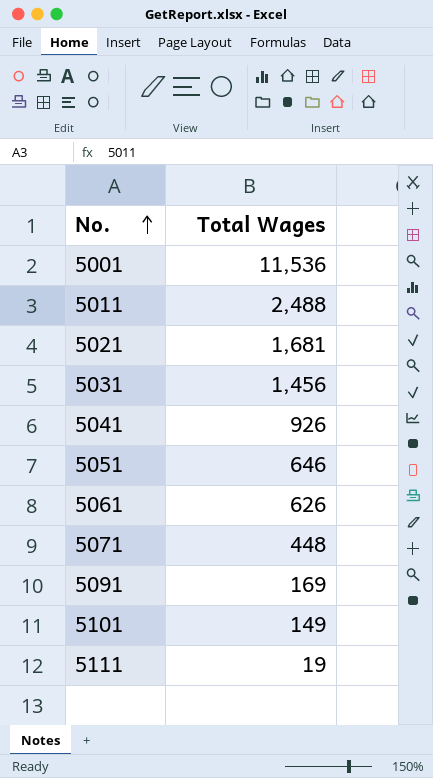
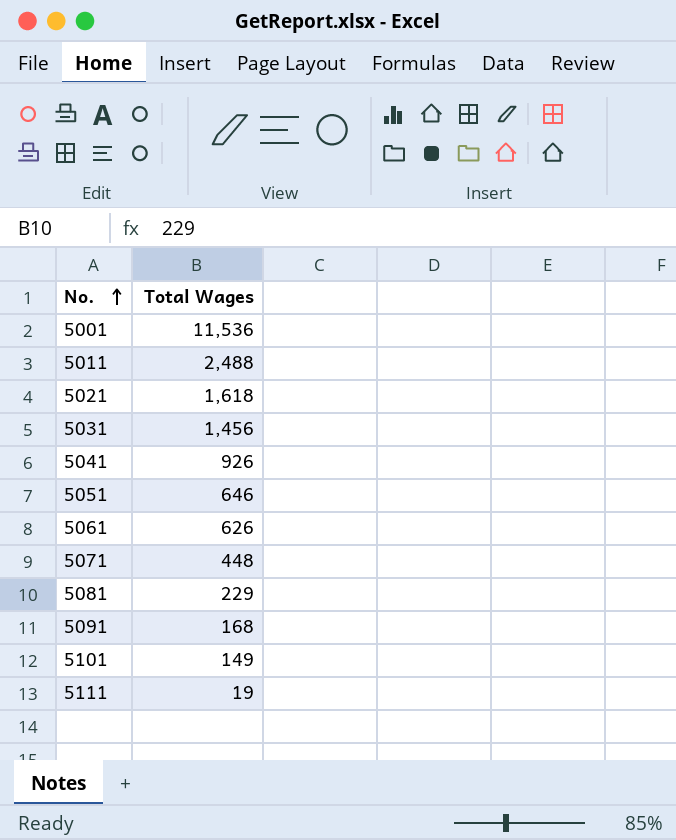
5021 | Total Wages: 1,681 -> 1,618
row 5081: none -> 229
5091 | Total Wages: 169 -> 168

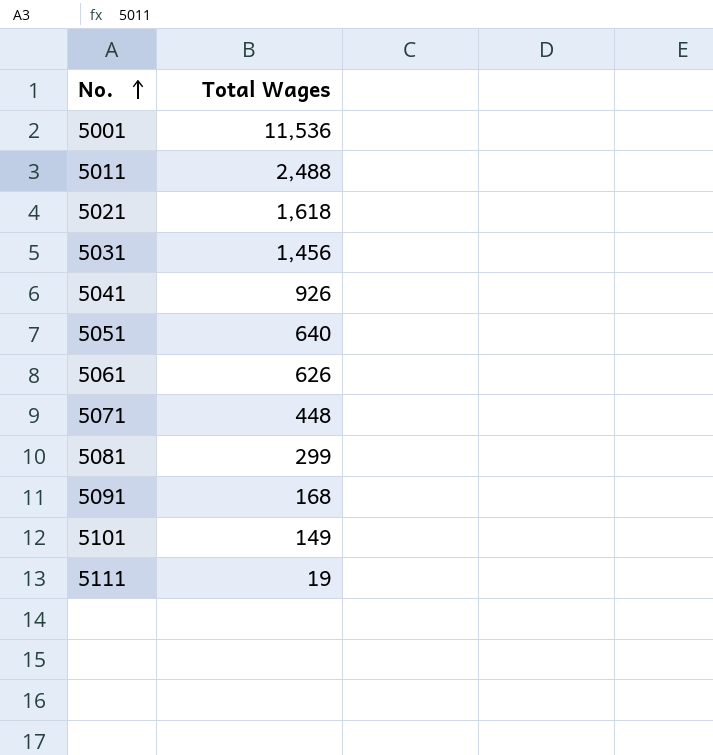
5051 | Total Wages: 646 -> 640
5081 | Total Wages: 229 -> 299

